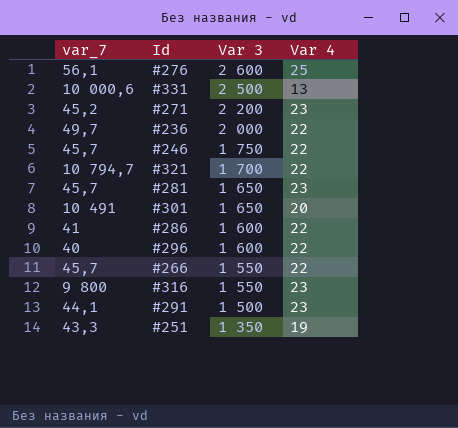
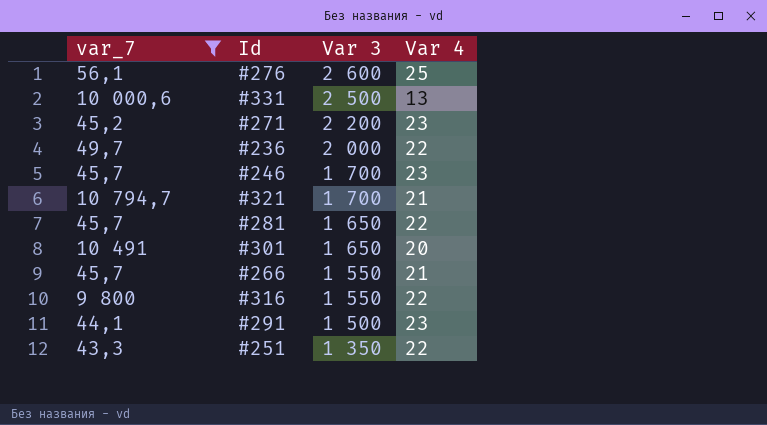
filter: none -> var_7 >= 43,3
#246 | Var 3: 1 750 -> 1 700
#246 | Var 4: 22 -> 23
#321 | Var 4: 22 -> 21
#281 | Var 4: 23 -> 22
#266 | Var 4: 22 -> 21
#316 | Var 4: 23 -> 22
#251 | Var 4: 19 -> 22

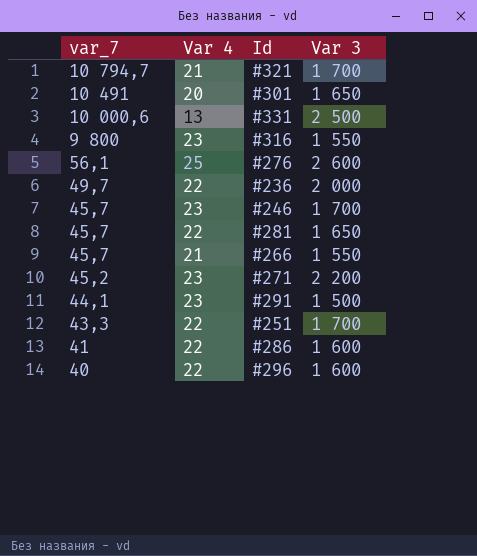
filter: var_7 >= 43,3 -> none
row order: Var 3 descending -> var_7 descending
column Var 4 | position: 4 -> 2
#316 | Var 4: 22 -> 23
#251 | Var 3: 1 350 -> 1 700

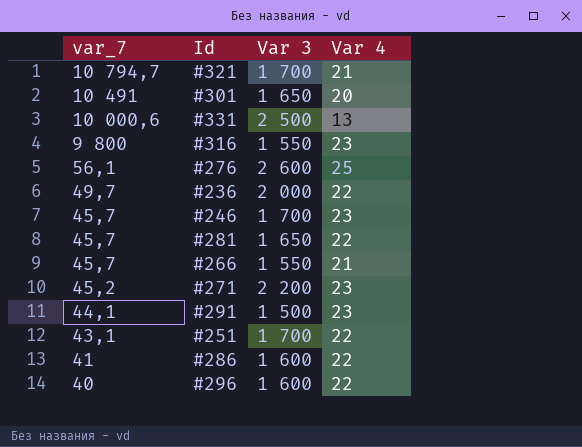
column Var 4 | position: 2 -> 4
#251 | var_7: 43,3 -> 43,1

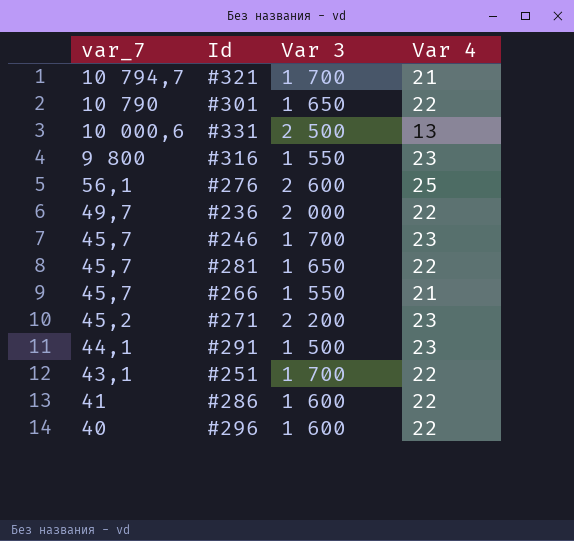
#301 | var_7: 10 491 -> 10 790
#301 | Var 4: 20 -> 22

